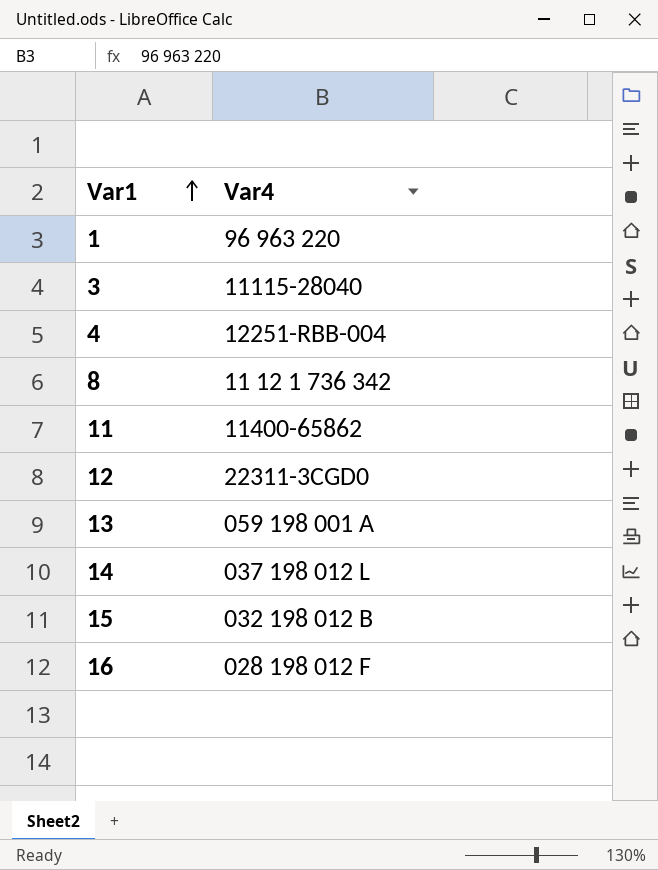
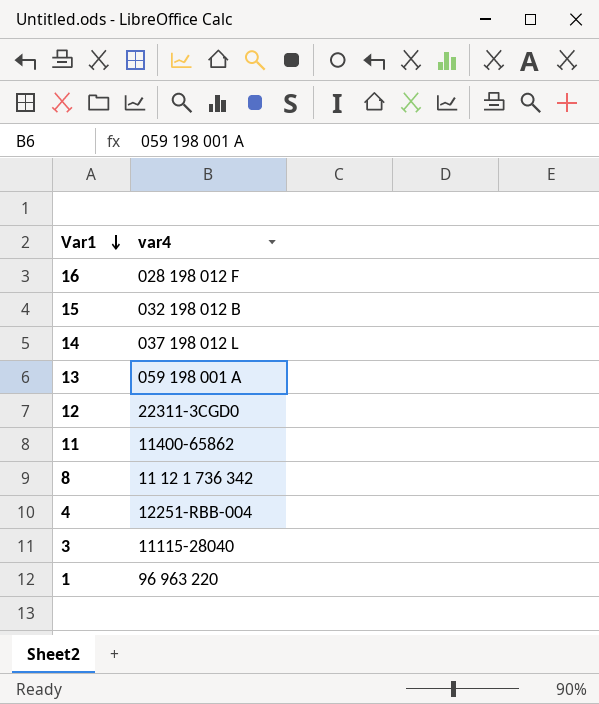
row order: Var1 ascending -> Var1 descending
column name: Var4 -> var4

